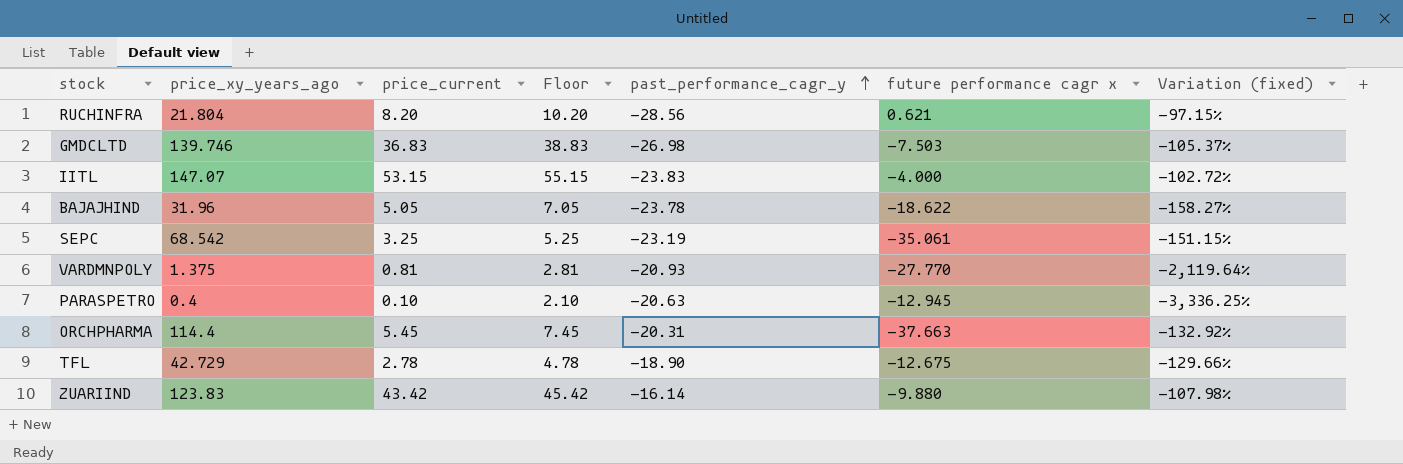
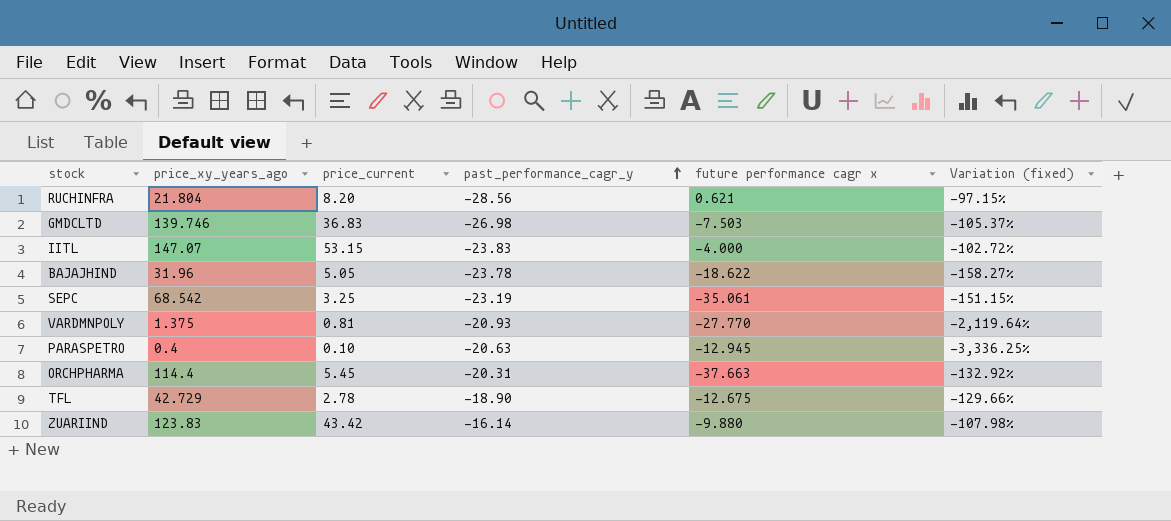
column Floor | formula: [price_current] + 2 -> none

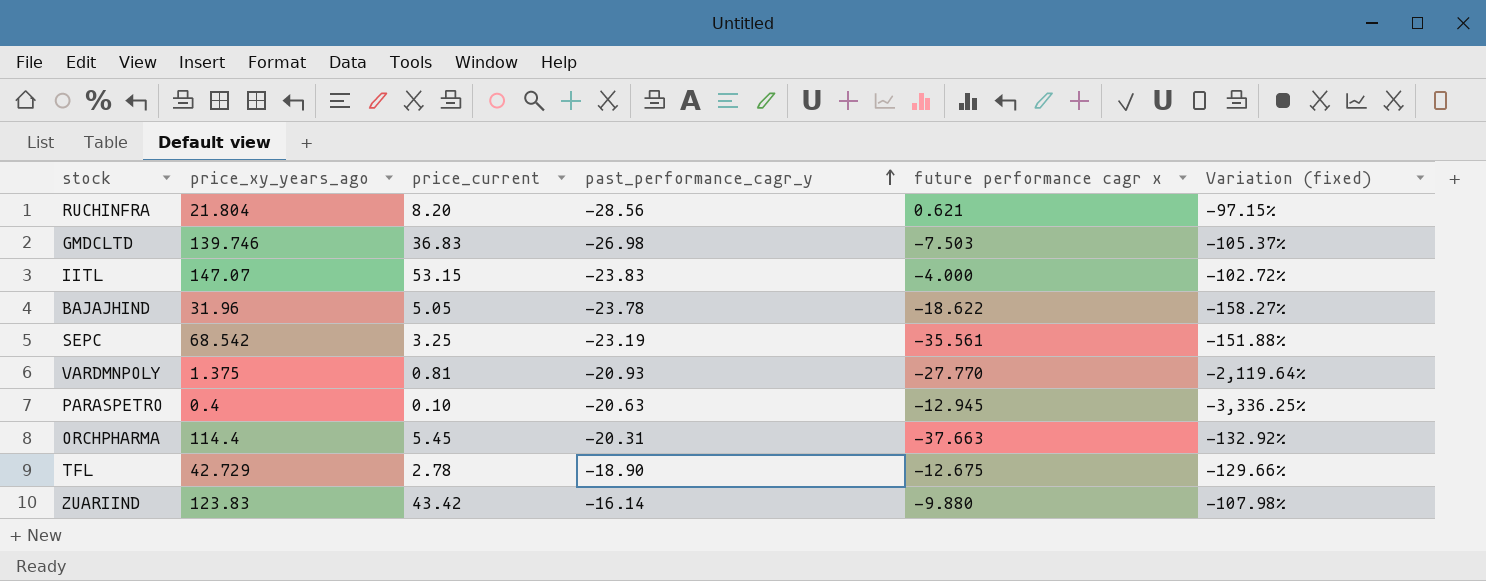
SEPC | future performance cagr x: -35.061 -> -35.561
SEPC | Variation (fixed): -151.15% -> -151.88%

